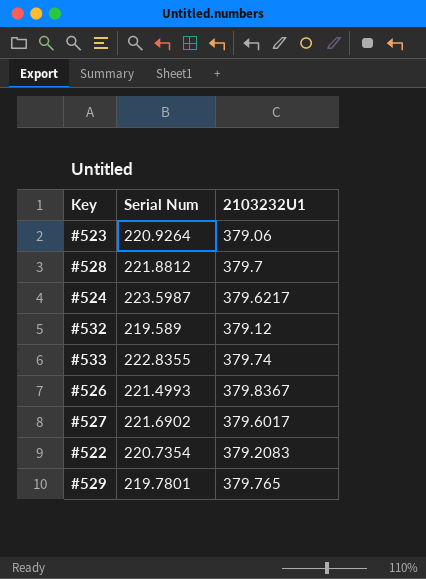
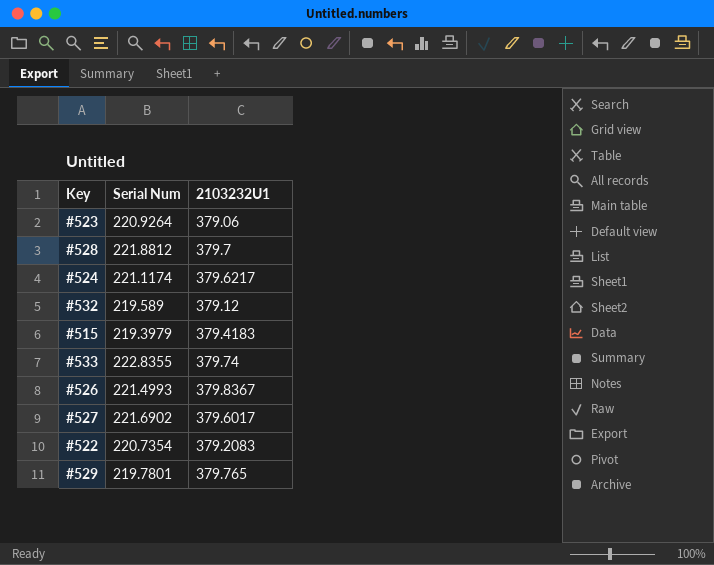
#524 | Serial Num: 223.5987 -> 221.1174
row #515: none -> 219.3979 | 379.4183

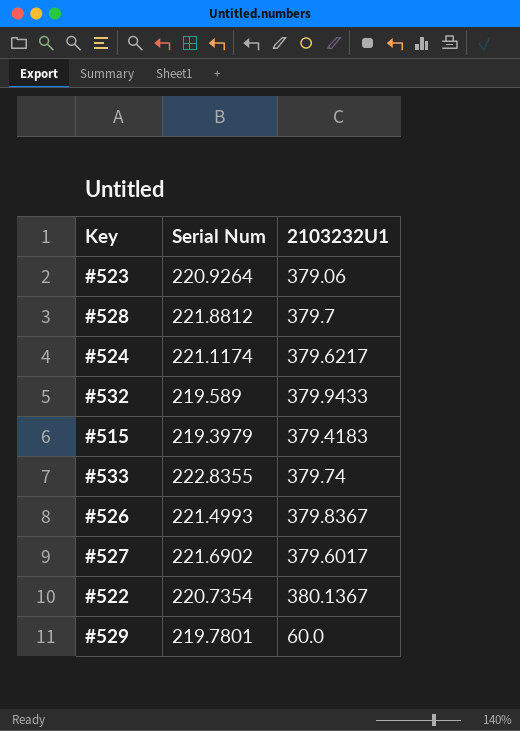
#532 | 2103232U1: 379.12 -> 379.9433
#522 | 2103232U1: 379.2083 -> 380.1367
#529 | 2103232U1: 379.765 -> 60.0

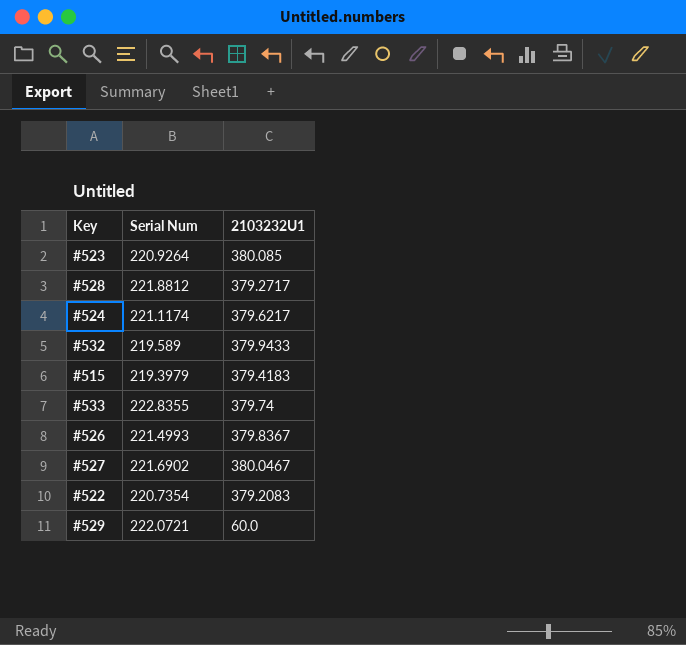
#523 | 2103232U1: 379.06 -> 380.085
#528 | 2103232U1: 379.7 -> 379.2717
#527 | 2103232U1: 379.6017 -> 380.0467
#522 | 2103232U1: 380.1367 -> 379.2083
#529 | Serial Num: 219.7801 -> 222.0721

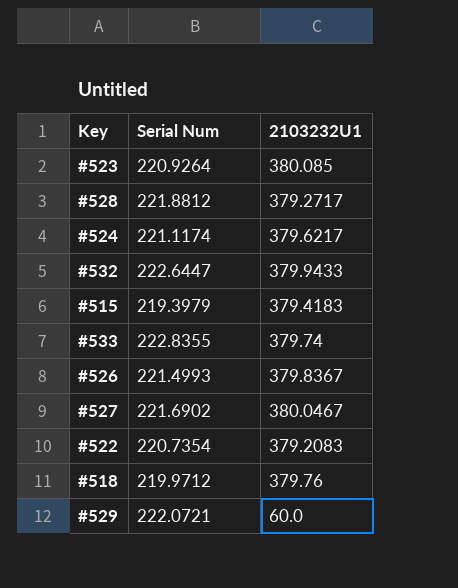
#532 | Serial Num: 219.589 -> 222.6447
row #518: none -> 219.9712 | 379.76

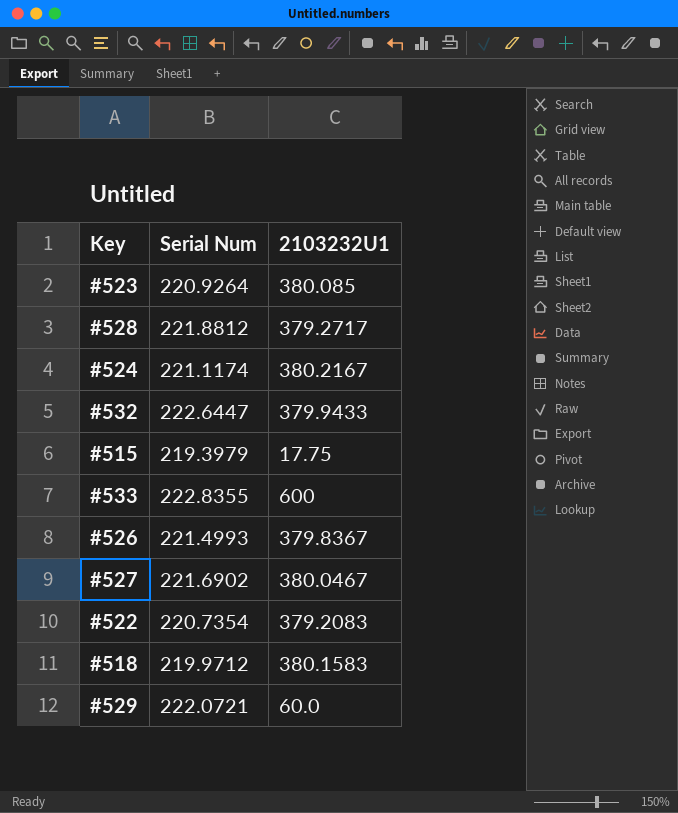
#524 | 2103232U1: 379.6217 -> 380.2167
#515 | 2103232U1: 379.4183 -> 17.75
#533 | 2103232U1: 379.74 -> 600
#518 | 2103232U1: 379.76 -> 380.1583

